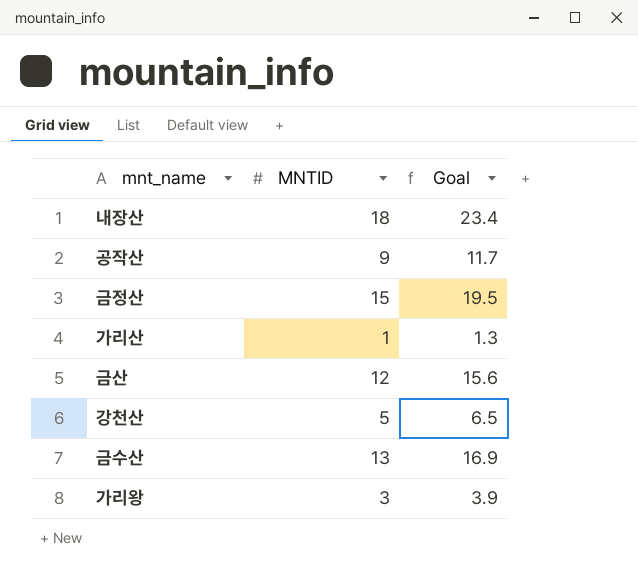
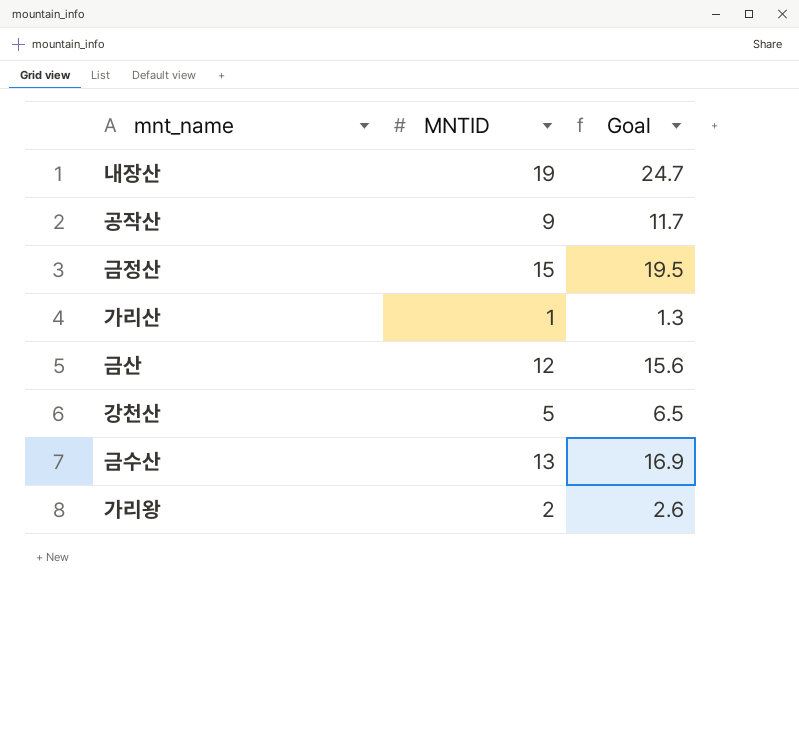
내장산 | MNTID: 18 -> 19
내장산 | Goal: 23.4 -> 24.7
가리왕 | MNTID: 3 -> 2
가리왕 | Goal: 3.9 -> 2.6

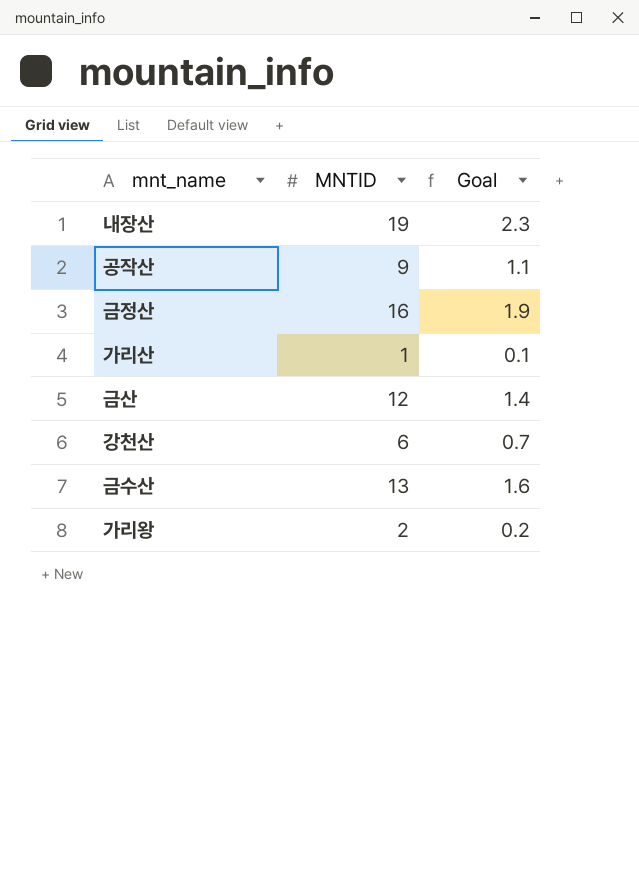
column Goal | formula: [MNTID] * 1.3 -> [MNTID] * 0.12
금정산 | MNTID: 15 -> 16
강천산 | MNTID: 5 -> 6

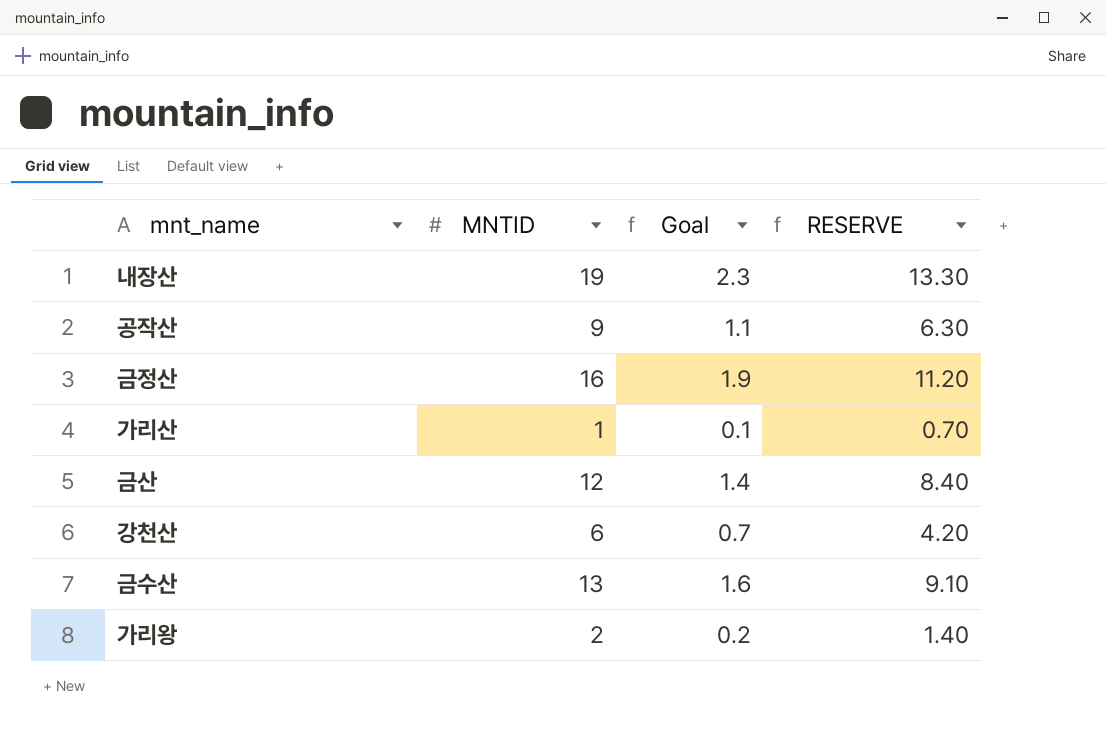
column RESERVE | formula: none -> [MNTID] * 0.7

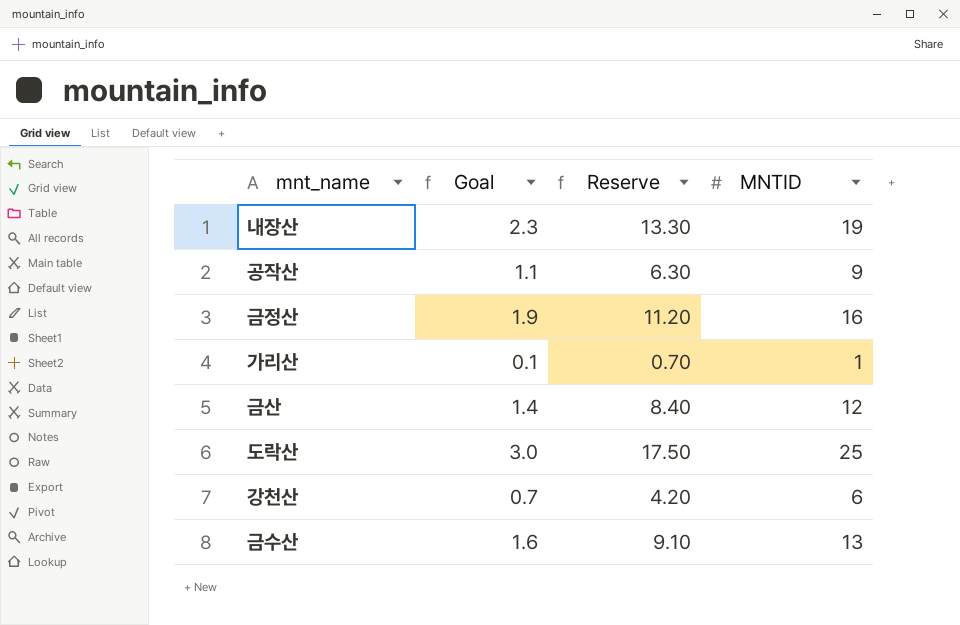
column name: RESERVE -> Reserve
column MNTID | position: 2 -> 4
row 가리왕: 2 | 0.2 | 1.40 -> none
row 도락산: none -> 3.0 | 17.50 | 25

